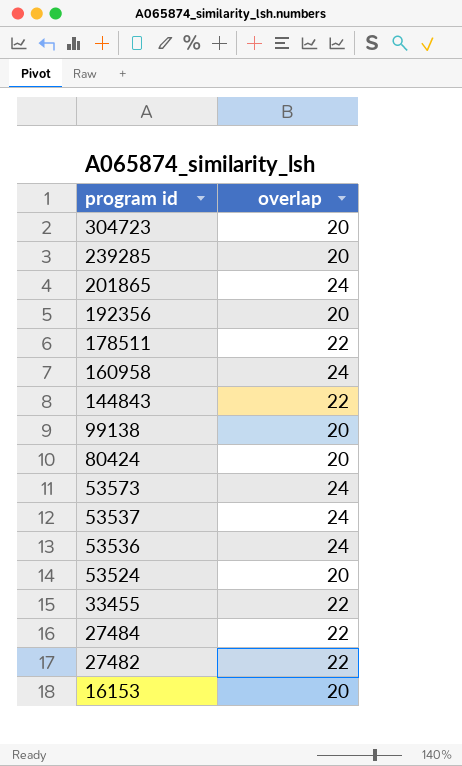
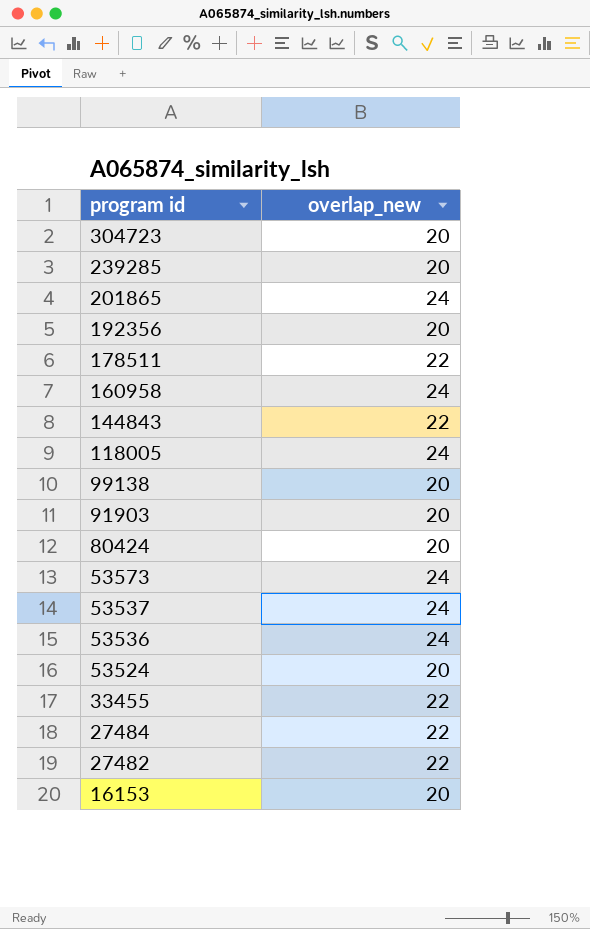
column name: overlap -> overlap_new
row 118005: none -> 24
row 91903: none -> 20

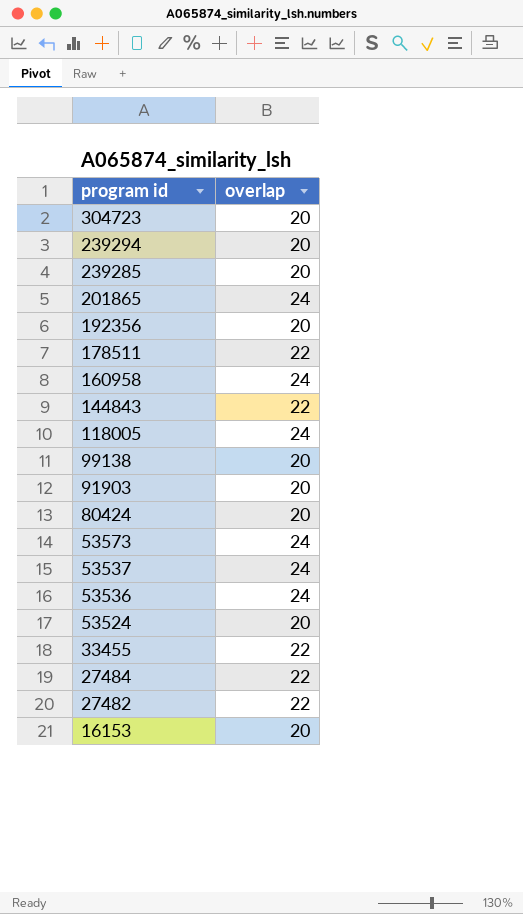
column name: overlap_new -> overlap
row 239294: none -> 20

